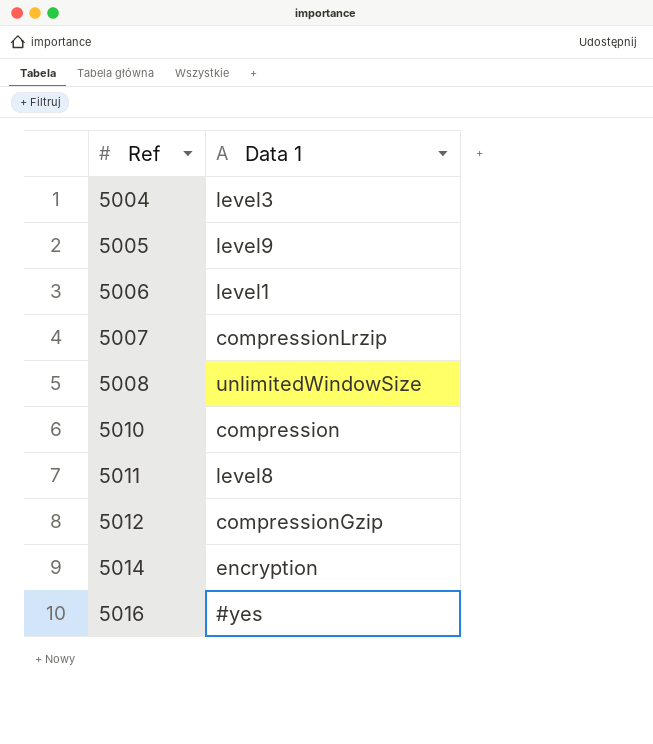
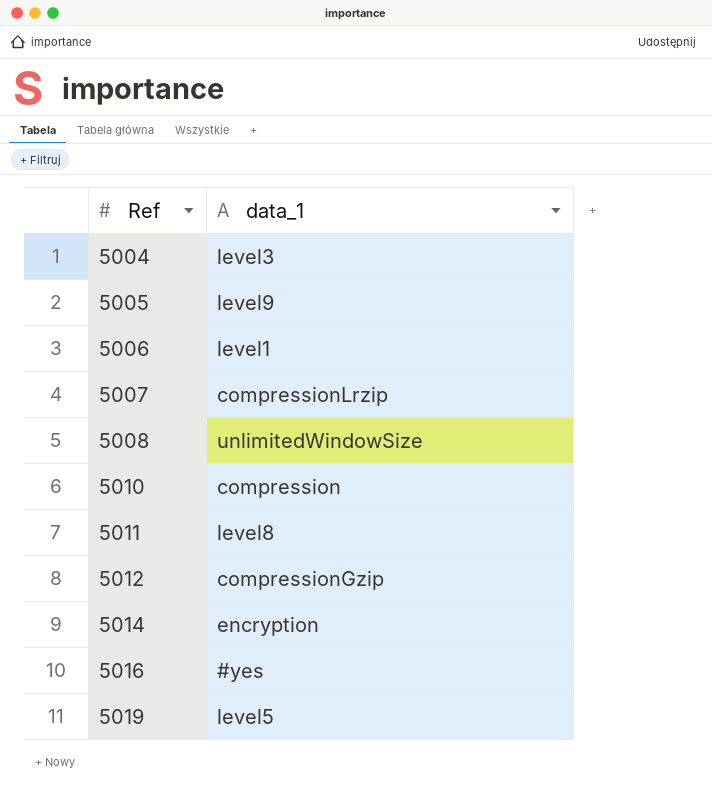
column name: Data 1 -> data_1
row 5019: none -> level5

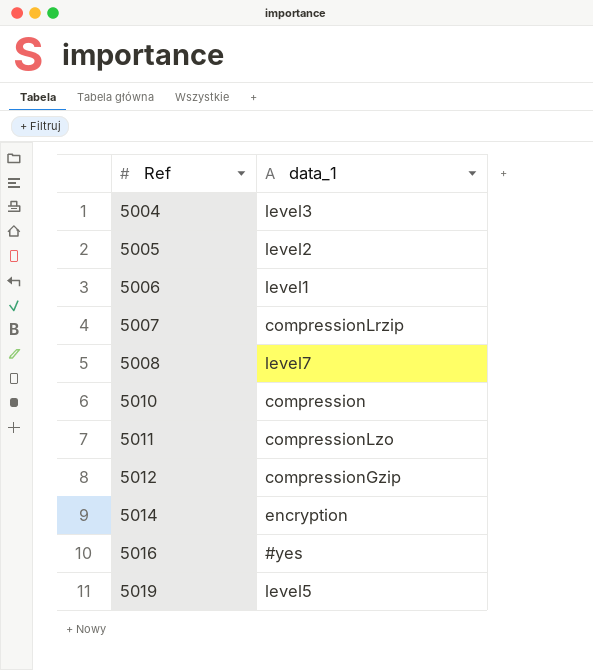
5005 | data_1: level9 -> level2
5008 | data_1: unlimitedWindowSize -> level7
5011 | data_1: level8 -> compressionLzo

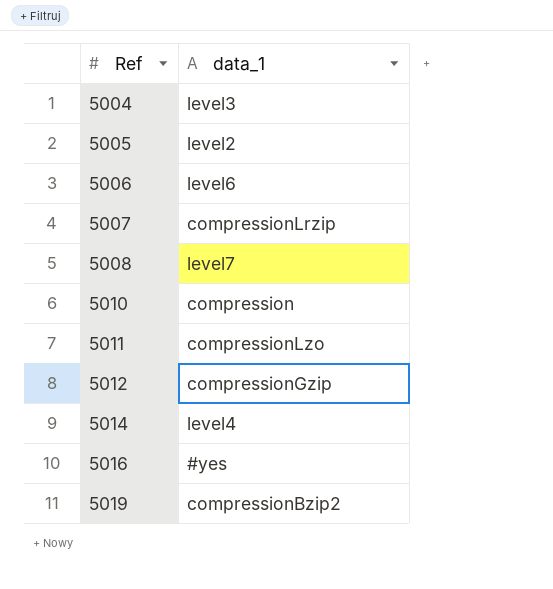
5006 | data_1: level1 -> level6
5014 | data_1: encryption -> level4
5019 | data_1: level5 -> compressionBzip2

